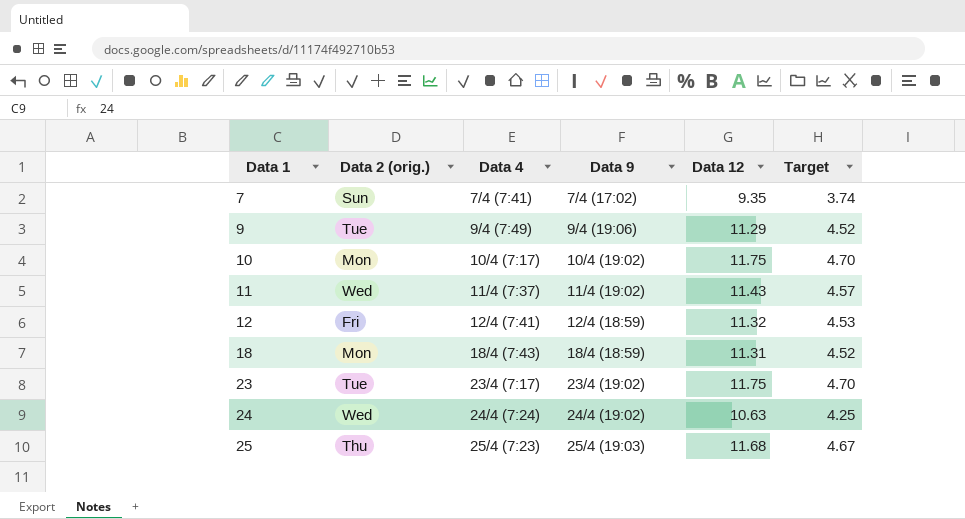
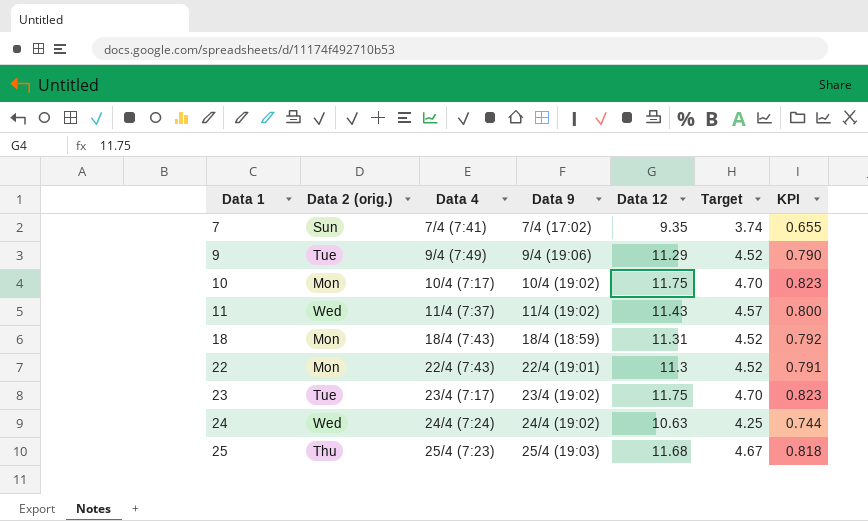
column KPI | formula: none -> [Data 12] * 0.07
row 12: Fri | 12/4 (7:41) | 12/4 (18:59) | 11.32 | 4.53 -> none
row 22: none -> Mon | 22/4 (7:43) | 22/4 (19:01) | 11.3 | 4.52 | 0.791

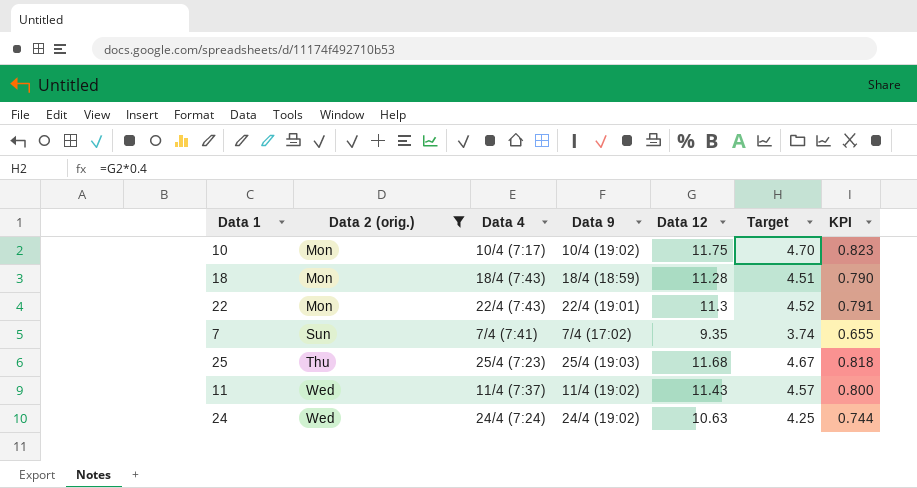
filter: none -> Data 2 (orig.) != Tue
row order: Data 1 ascending -> Data 2 (orig.) ascending
18 | Data 12: 11.31 -> 11.28
18 | Target: 4.52 -> 4.51
18 | KPI: 0.792 -> 0.790

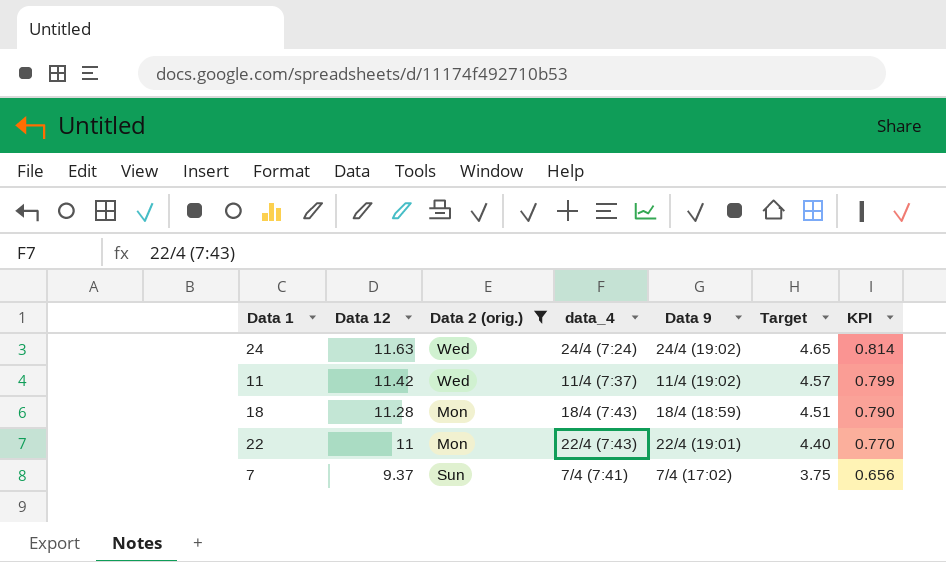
row order: Data 2 (orig.) ascending -> Data 12 descending
column Data 12 | position: 5 -> 2
column name: Data 4 -> data_4
row 10: Mon | 10/4 (7:17) | 10/4 (19:02) | 11.75 | 4.70 | 0.823 -> none
row 25: Thu | 25/4 (7:23) | 25/4 (19:03) | 11.68 | 4.67 | 0.818 -> none
24 | Data 12: 10.63 -> 11.63
24 | Target: 4.25 -> 4.65
24 | KPI: 0.744 -> 0.814
11 | Data 12: 11.43 -> 11.42
11 | KPI: 0.800 -> 0.799
22 | Data 12: 11.3 -> 11
22 | Target: 4.52 -> 4.40
22 | KPI: 0.791 -> 0.770
7 | Data 12: 9.35 -> 9.37
7 | Target: 3.74 -> 3.75
7 | KPI: 0.655 -> 0.656

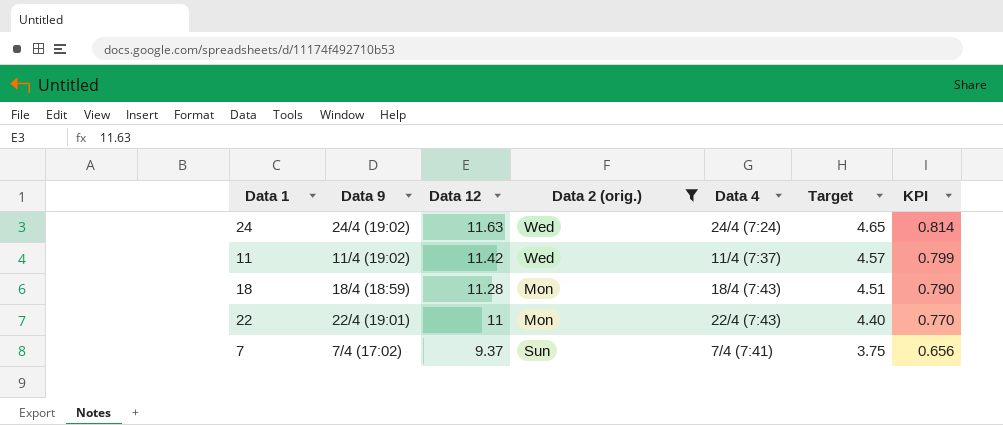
column Data 9 | position: 5 -> 2
column name: data_4 -> Data 4

